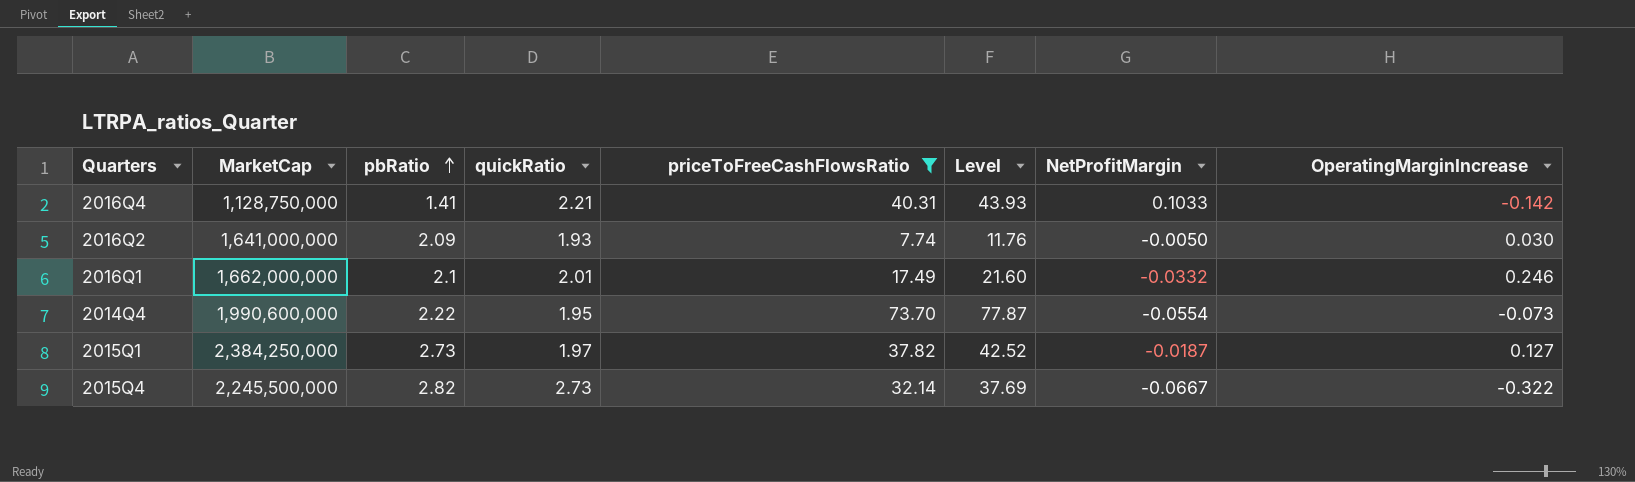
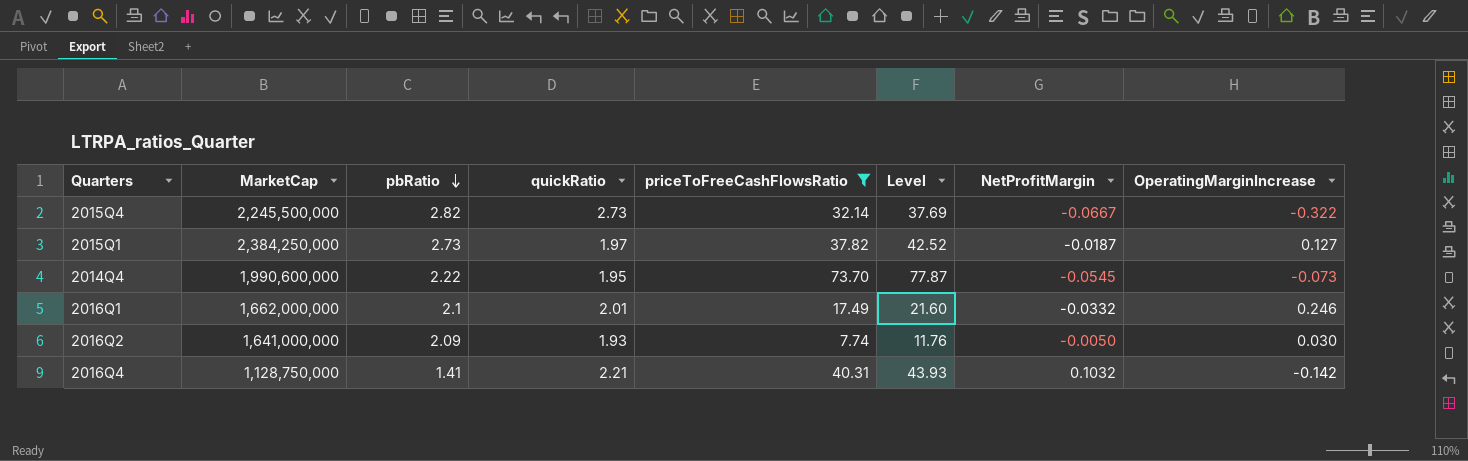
row order: pbRatio ascending -> pbRatio descending
2014Q4 | NetProfitMargin: -0.0554 -> -0.0545
2016Q4 | NetProfitMargin: 0.1033 -> 0.1032

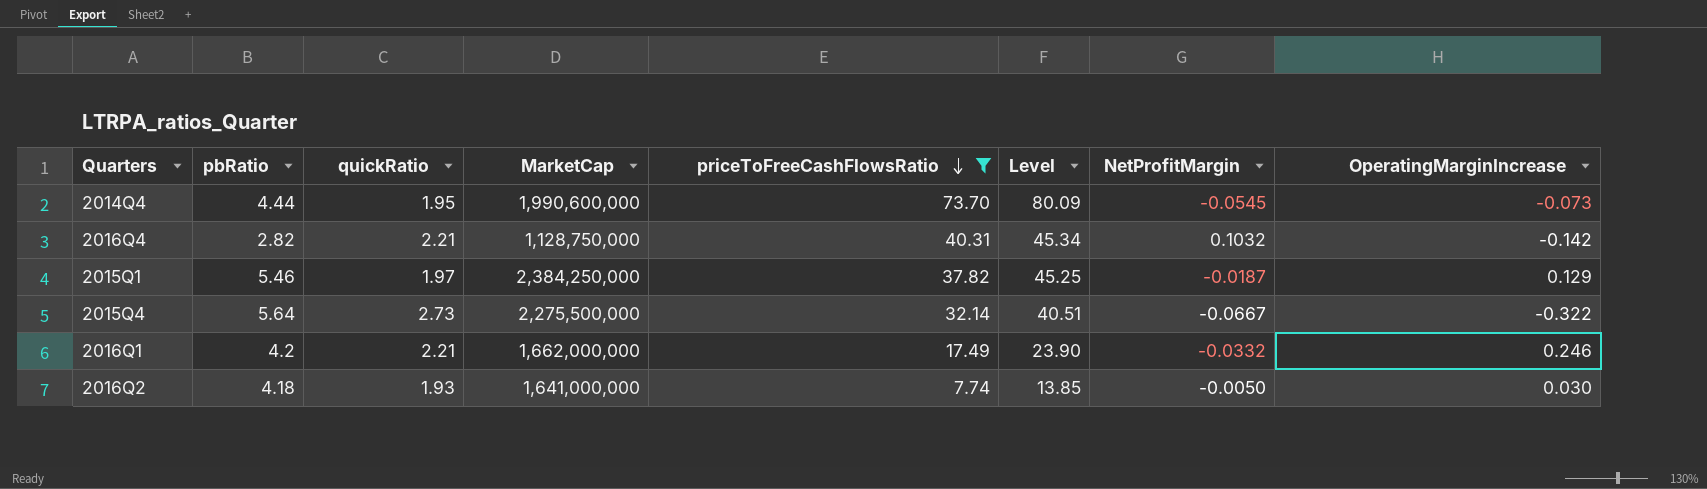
row order: pbRatio descending -> priceToFreeCashFlowsRatio descending
column MarketCap | position: 2 -> 4
2014Q4 | pbRatio: 2.22 -> 4.44
2014Q4 | Level: 77.87 -> 80.09
2016Q4 | pbRatio: 1.41 -> 2.82
2016Q4 | Level: 43.93 -> 45.34
2015Q1 | pbRatio: 2.73 -> 5.46
2015Q1 | Level: 42.52 -> 45.25
2015Q1 | OperatingMarginIncrease: 0.127 -> 0.129
2015Q4 | pbRatio: 2.82 -> 5.64
2015Q4 | MarketCap: 2,245,500,000 -> 2,275,500,000
2015Q4 | Level: 37.69 -> 40.51
2016Q1 | pbRatio: 2.1 -> 4.2
2016Q1 | quickRatio: 2.01 -> 2.21
2016Q1 | Level: 21.60 -> 23.90
2016Q2 | pbRatio: 2.09 -> 4.18
2016Q2 | Level: 11.76 -> 13.85

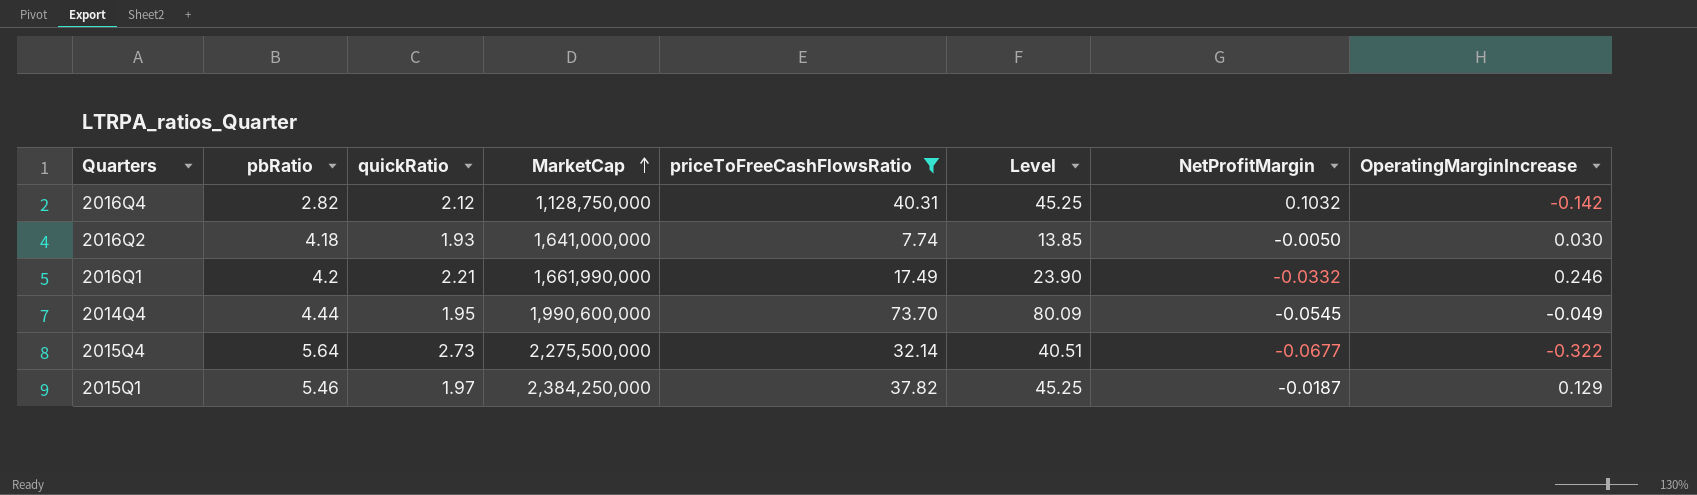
row order: priceToFreeCashFlowsRatio descending -> MarketCap ascending
2016Q4 | quickRatio: 2.21 -> 2.12
2016Q4 | Level: 45.34 -> 45.25
2016Q1 | MarketCap: 1,662,000,000 -> 1,661,990,000
2014Q4 | OperatingMarginIncrease: -0.073 -> -0.049
2015Q4 | NetProfitMargin: -0.0667 -> -0.0677

